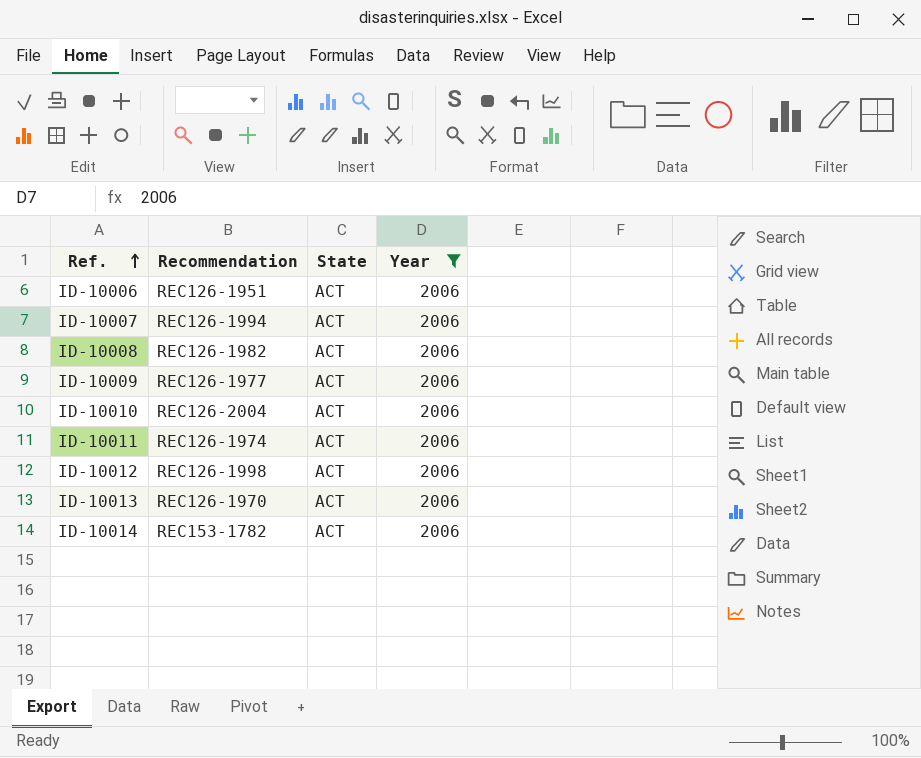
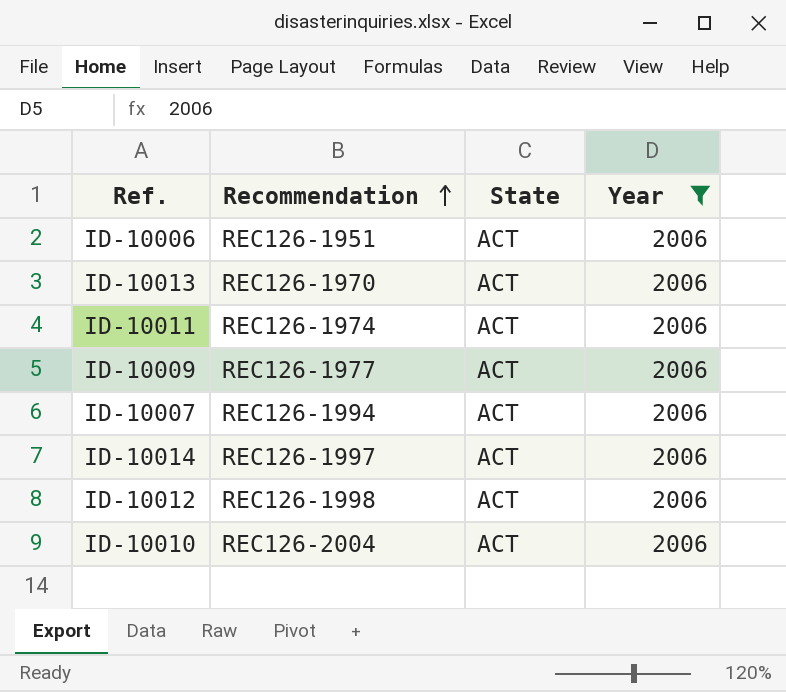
row order: Ref. ascending -> Recommendation ascending
row ID-10008: REC126-1982 | ACT | 2006 -> none
ID-10014 | Recommendation: REC153-1782 -> REC126-1997

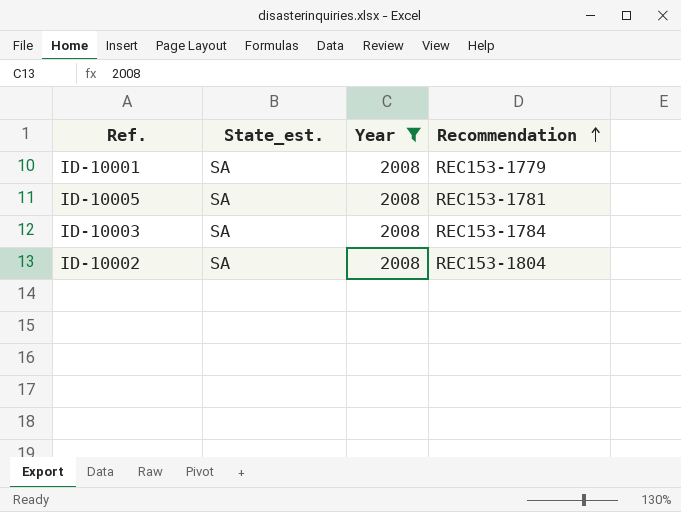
filter: Year = 2006 -> Year = 2008
column name: State -> State_est.
column Recommendation | position: 2 -> 4

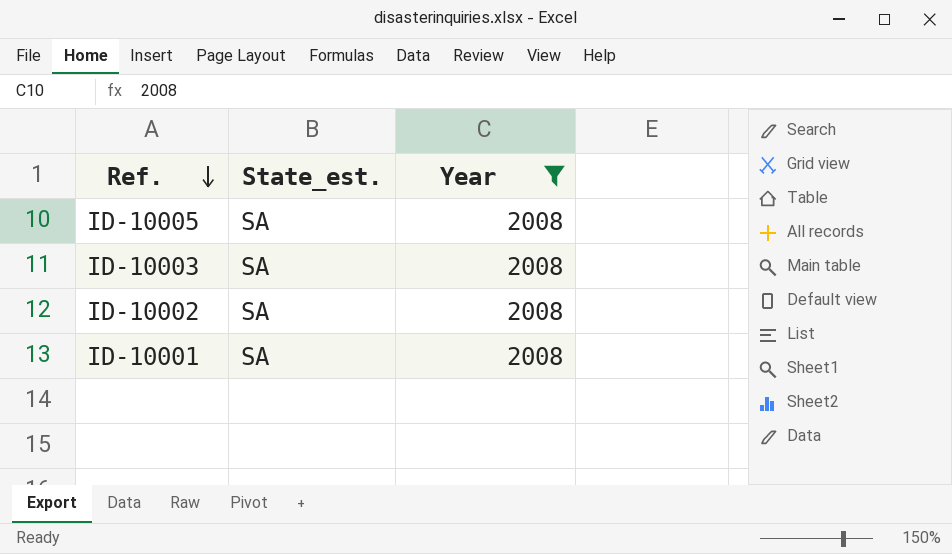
row order: Recommendation ascending -> Ref. descending
column Recommendation | position: 4 -> none

